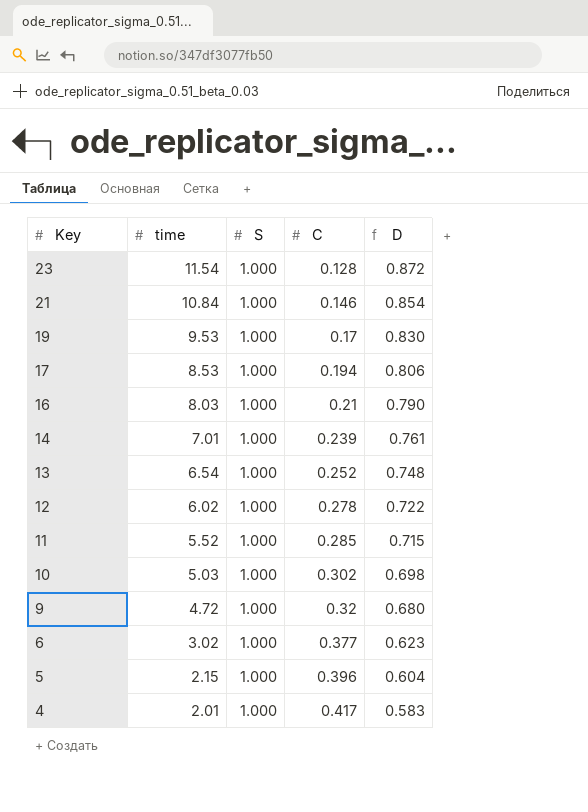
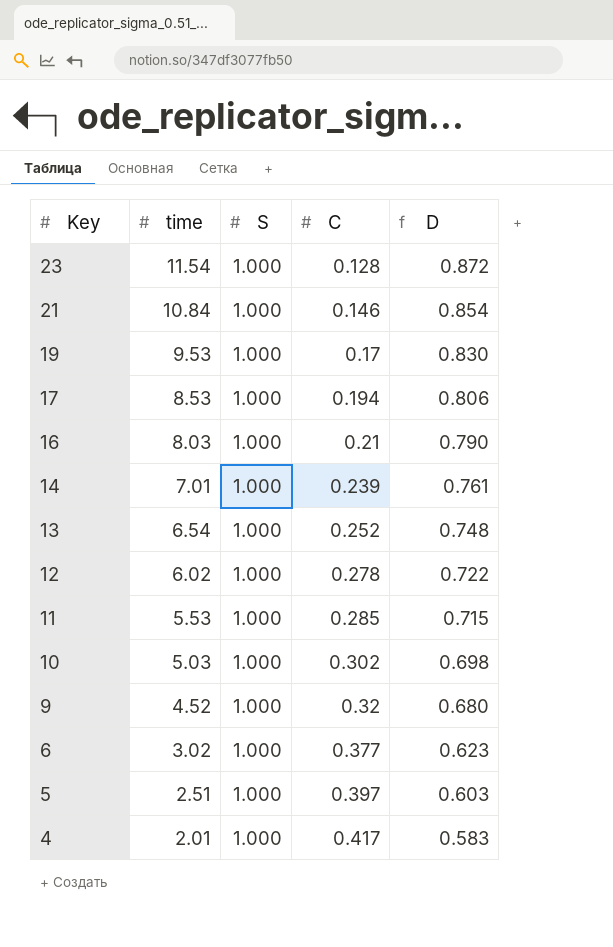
11 | time: 5.52 -> 5.53
9 | time: 4.72 -> 4.52
5 | time: 2.15 -> 2.51
5 | C: 0.396 -> 0.397
5 | D: 0.604 -> 0.603

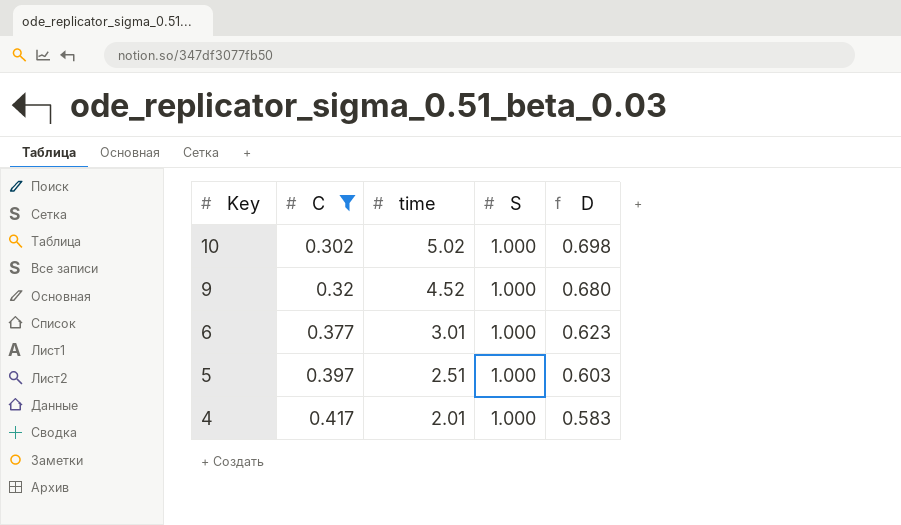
filter: none -> C >= 0.302
column C | position: 4 -> 2
10 | time: 5.03 -> 5.02
6 | time: 3.02 -> 3.01

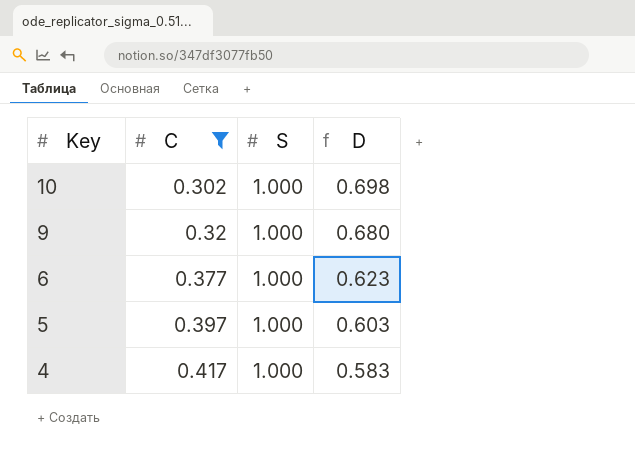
column time | position: 3 -> none

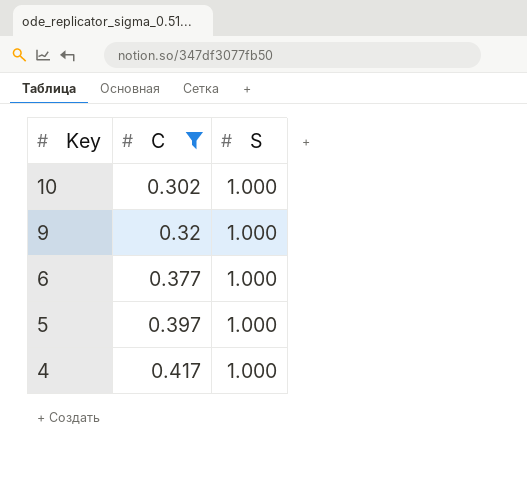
column D | formula: [S] - [C] -> none

